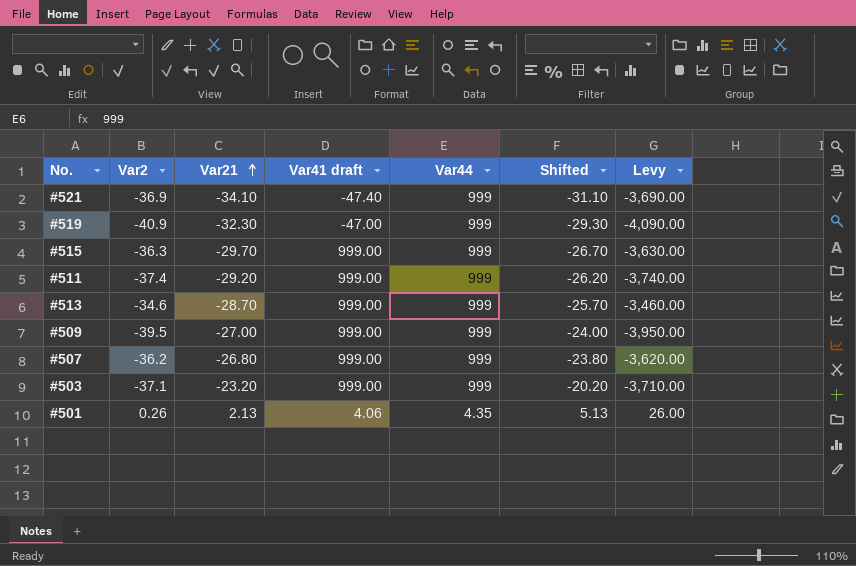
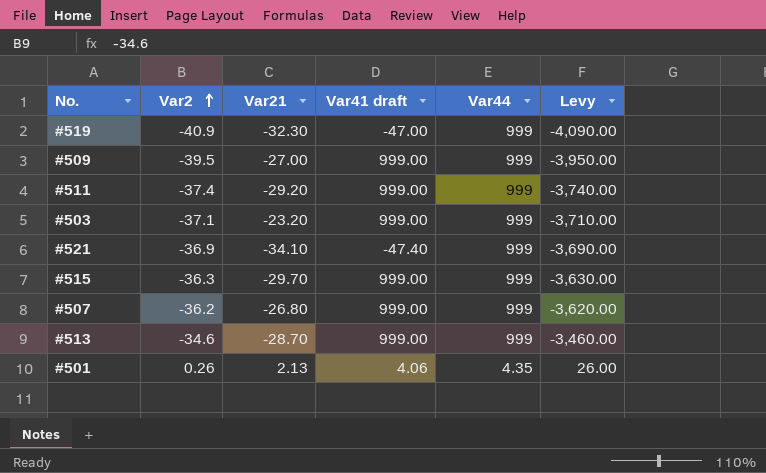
row order: Var21 ascending -> Var2 ascending
column Shifted | formula: [Var21] + 3 -> none

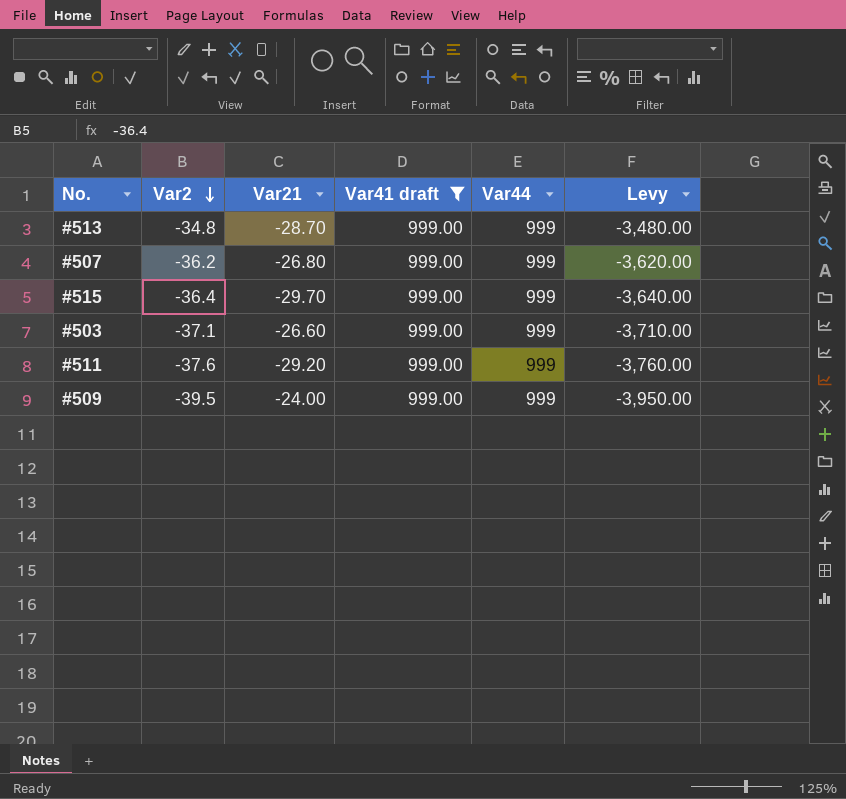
filter: none -> Var41 draft = 999.00
row order: Var2 ascending -> Var2 descending
#513 | Var2: -34.6 -> -34.8
#513 | Levy: -3,460.00 -> -3,480.00
#515 | Var2: -36.3 -> -36.4
#515 | Levy: -3,630.00 -> -3,640.00
#503 | Var21: -23.20 -> -26.60
#511 | Var2: -37.4 -> -37.6
#511 | Levy: -3,740.00 -> -3,760.00
#509 | Var21: -27.00 -> -24.00

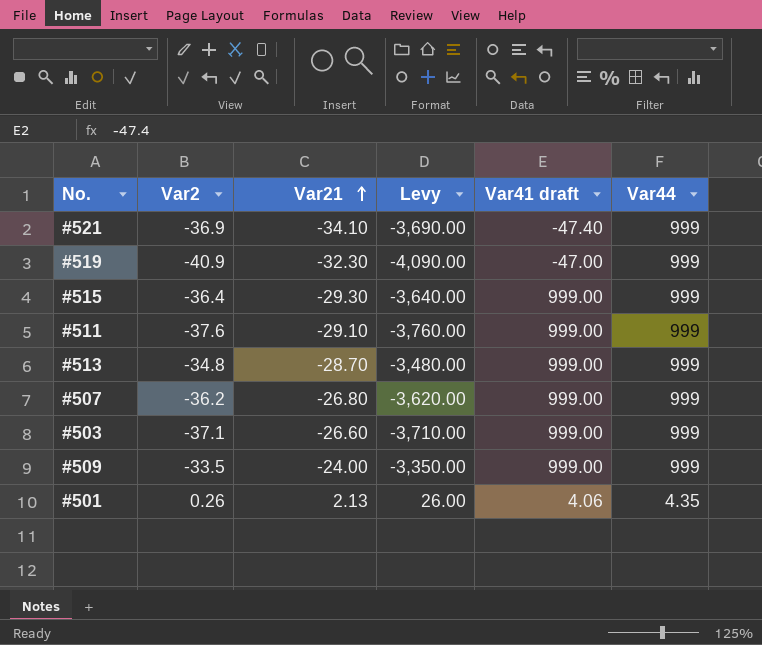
filter: Var41 draft = 999.00 -> none
row order: Var2 descending -> Var21 ascending
column Levy | position: 6 -> 4
#515 | Var21: -29.70 -> -29.30
#511 | Var21: -29.20 -> -29.10
#509 | Var2: -39.5 -> -33.5
#509 | Levy: -3,950.00 -> -3,350.00

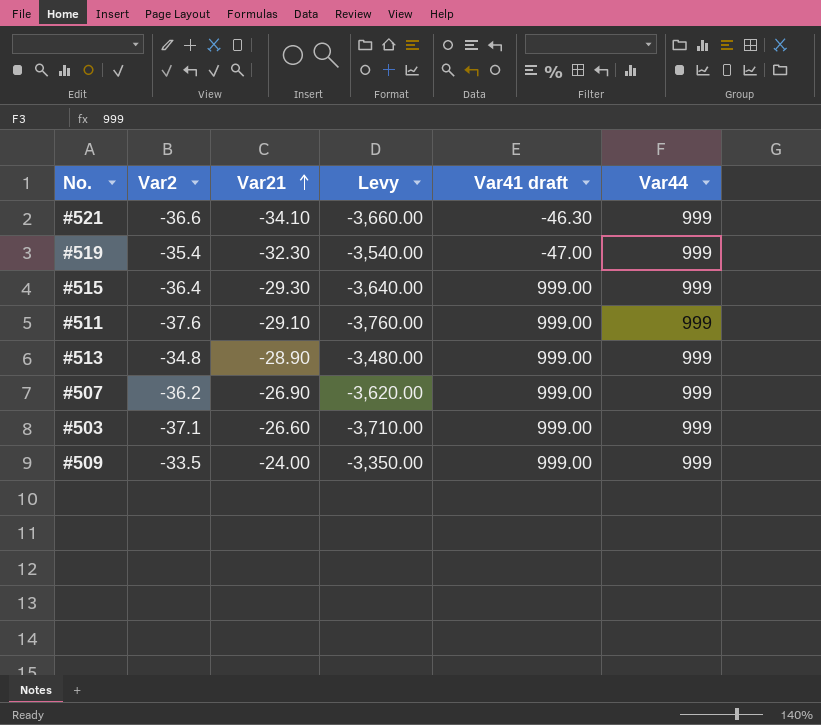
row #501: 0.26 | 2.13 | 26.00 | 4.06 | 4.35 -> none
#521 | Var2: -36.9 -> -36.6
#521 | Levy: -3,690.00 -> -3,660.00
#521 | Var41 draft: -47.40 -> -46.30
#519 | Var2: -40.9 -> -35.4
#519 | Levy: -4,090.00 -> -3,540.00
#513 | Var21: -28.70 -> -28.90
#507 | Var21: -26.80 -> -26.90

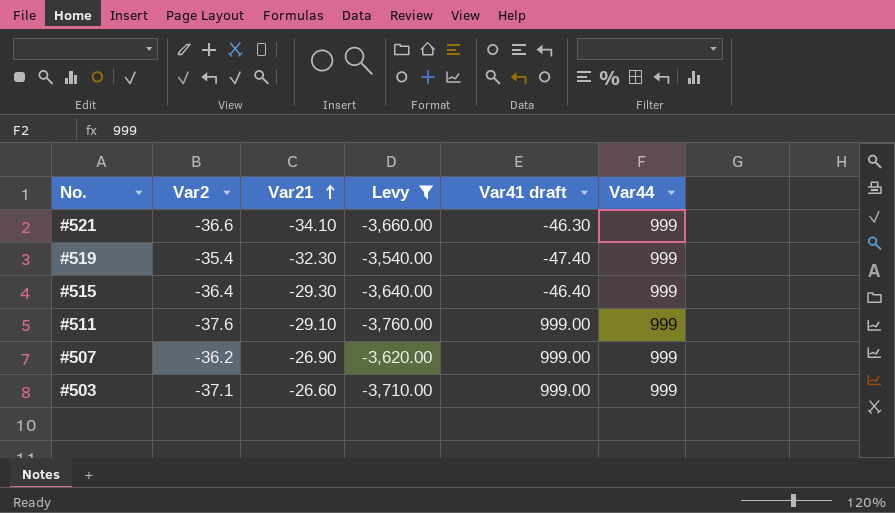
filter: none -> Levy <= -3,540.00
#519 | Var41 draft: -47.00 -> -47.40
#515 | Var41 draft: 999.00 -> -46.40

